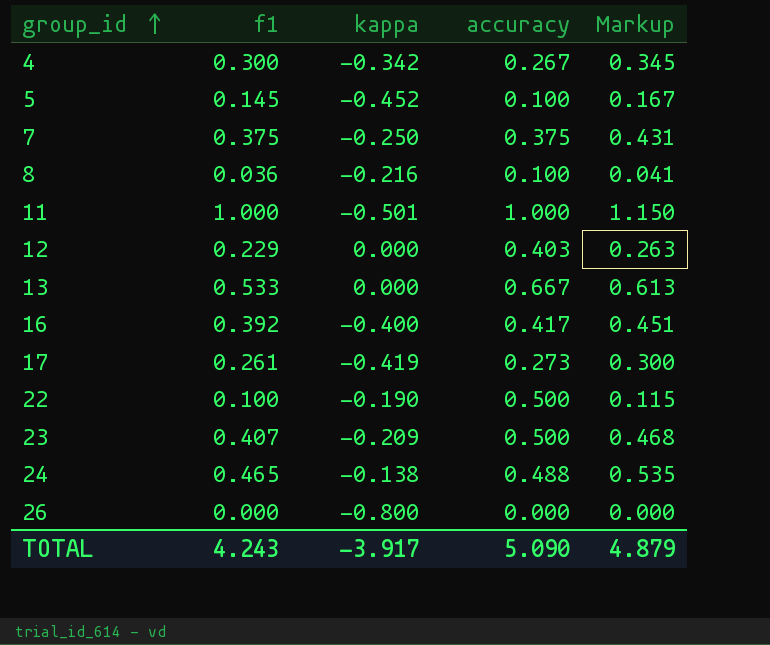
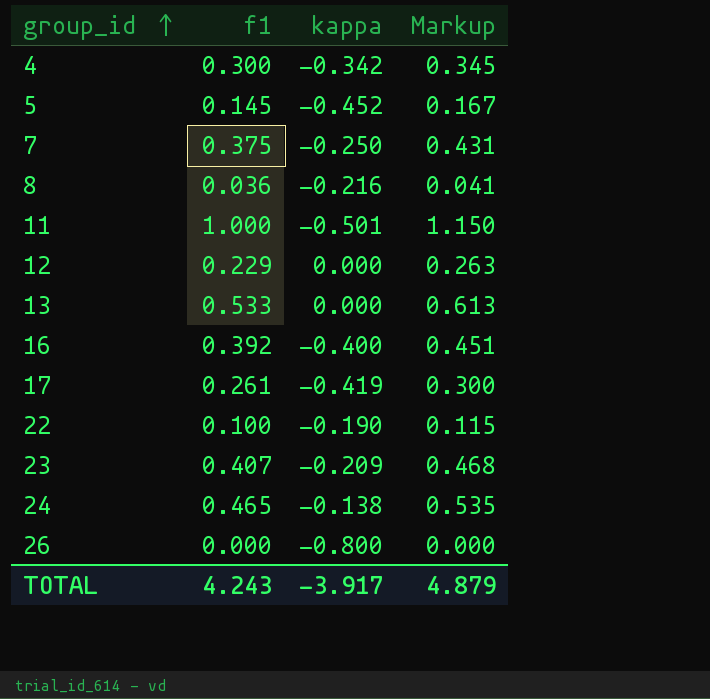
column accuracy | position: 4 -> none

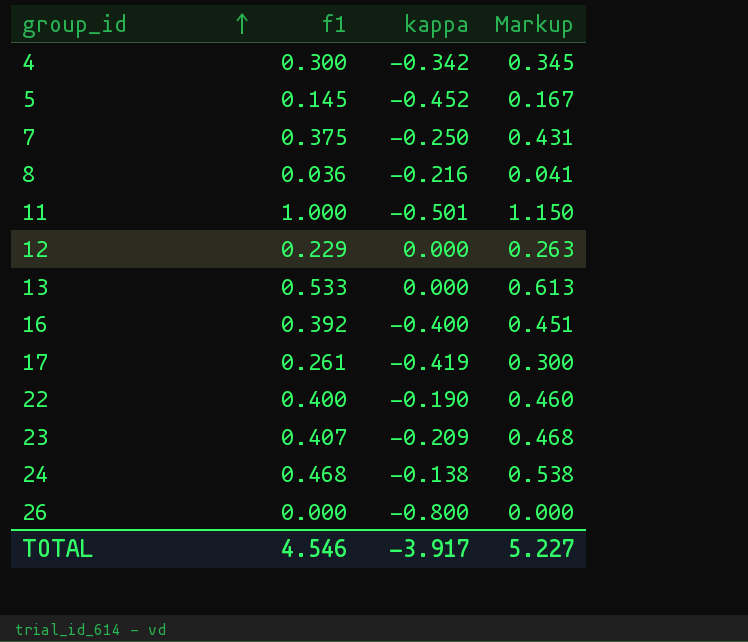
22 | f1: 0.100 -> 0.400
22 | Markup: 0.115 -> 0.460
24 | f1: 0.465 -> 0.468
24 | Markup: 0.535 -> 0.538
TOTAL | f1: 4.243 -> 4.546
TOTAL | Markup: 4.879 -> 5.227

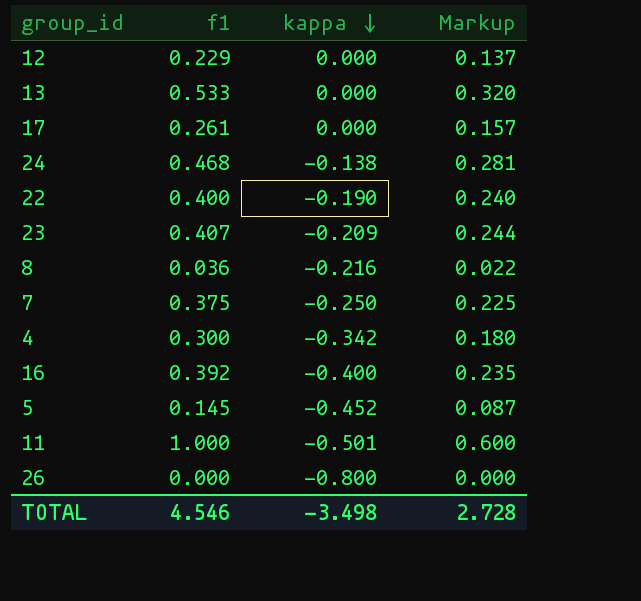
row order: group_id ascending -> kappa descending
column Markup | formula: [f1] * 1.15 -> [f1] * 0.6
17 | kappa: -0.419 -> 0.000
TOTAL | kappa: -3.917 -> -3.498
TOTAL | Markup: 5.227 -> 2.728

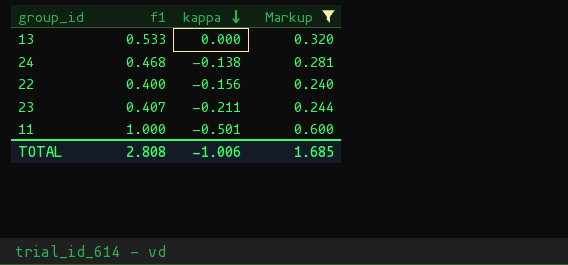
filter: none -> Markup >= 0.240
22 | kappa: -0.190 -> -0.156
23 | kappa: -0.209 -> -0.211
TOTAL | f1: 4.546 -> 2.808
TOTAL | kappa: -3.498 -> -1.006
TOTAL | Markup: 2.728 -> 1.685

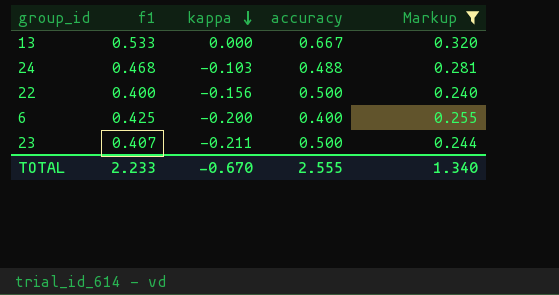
column accuracy | position: none -> 4
row 11: 1.000 | -0.501 | 0.600 -> none
24 | kappa: -0.138 -> -0.103
row 6: none -> 0.425 | -0.200 | 0.400 | 0.255
TOTAL | f1: 2.808 -> 2.233
TOTAL | kappa: -1.006 -> -0.670
TOTAL | Markup: 1.685 -> 1.340

